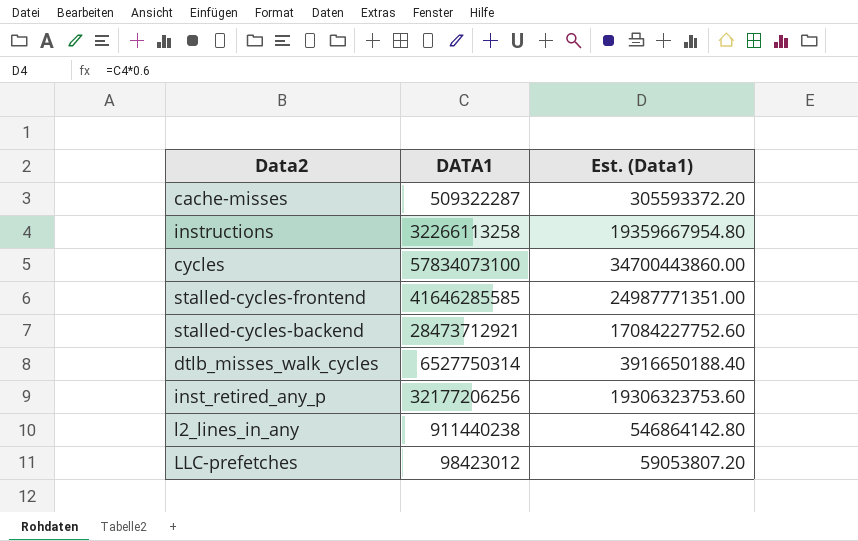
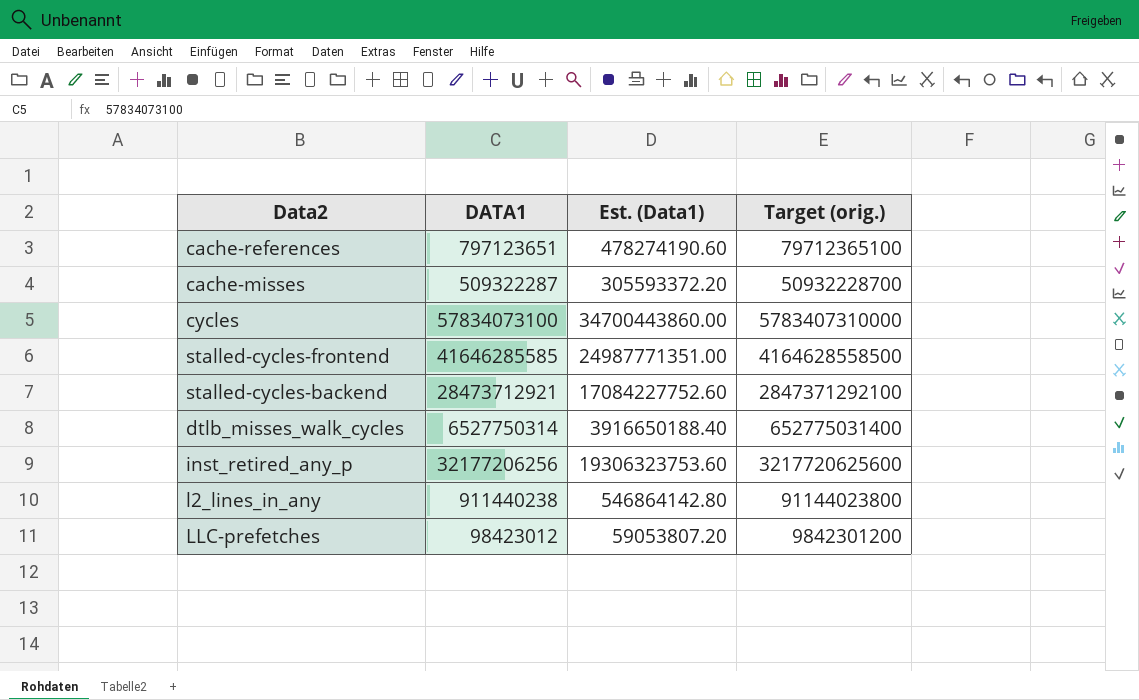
column Target (orig.) | formula: none -> [DATA1] * 100
row instructions: 32266113258 | 19359667954.80 -> none
row cache-references: none -> 797123651 | 478274190.60 | 79712365100

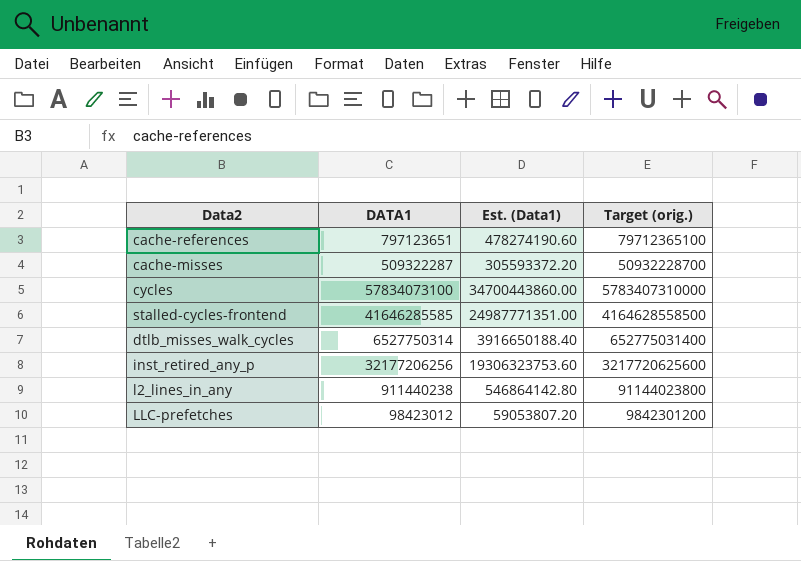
row stalled-cycles-backend: 28473712921 | 17084227752.60 | 2847371292100 -> none

